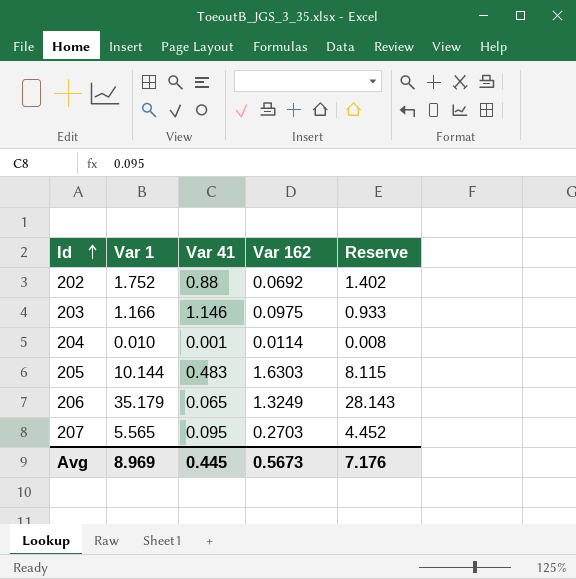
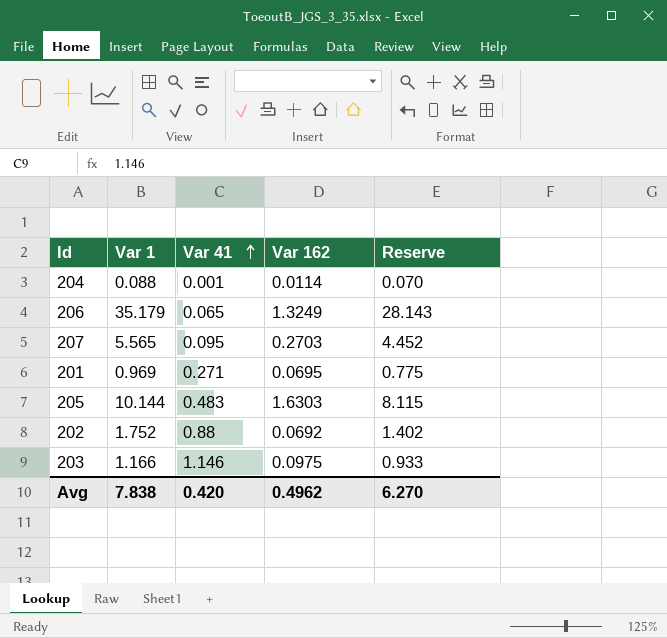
row order: Id ascending -> Var 41 ascending
204 | Var 1: 0.010 -> 0.088
204 | Reserve: 0.008 -> 0.070
row 201: none -> 0.969 | 0.271 | 0.0695 | 0.775
Avg | Var 1: 8.969 -> 7.838
Avg | Var 41: 0.445 -> 0.420
Avg | Var 162: 0.5673 -> 0.4962
Avg | Reserve: 7.176 -> 6.270

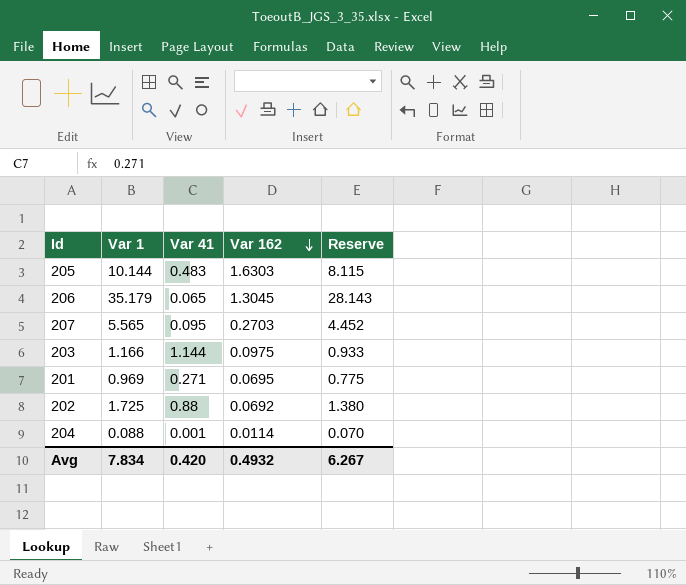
row order: Var 41 ascending -> Var 162 descending
206 | Var 162: 1.3249 -> 1.3045
203 | Var 41: 1.146 -> 1.144
202 | Var 1: 1.752 -> 1.725
202 | Reserve: 1.402 -> 1.380
Avg | Var 1: 7.838 -> 7.834
Avg | Var 162: 0.4962 -> 0.4932
Avg | Reserve: 6.270 -> 6.267

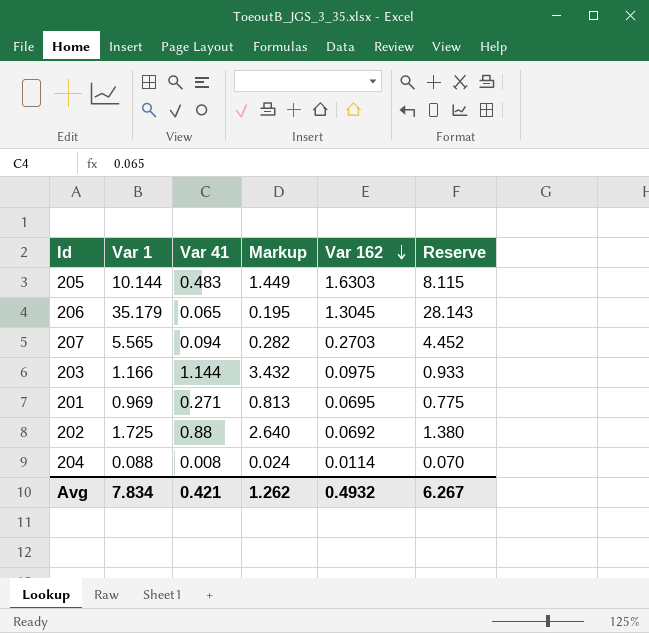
column Markup | formula: none -> [Var 41] * 3
207 | Var 41: 0.095 -> 0.094
204 | Var 41: 0.001 -> 0.008
Avg | Var 41: 0.420 -> 0.421

